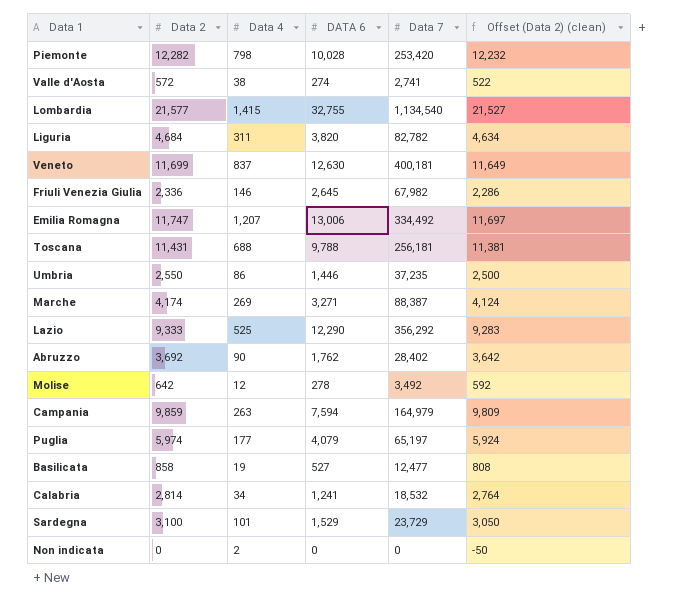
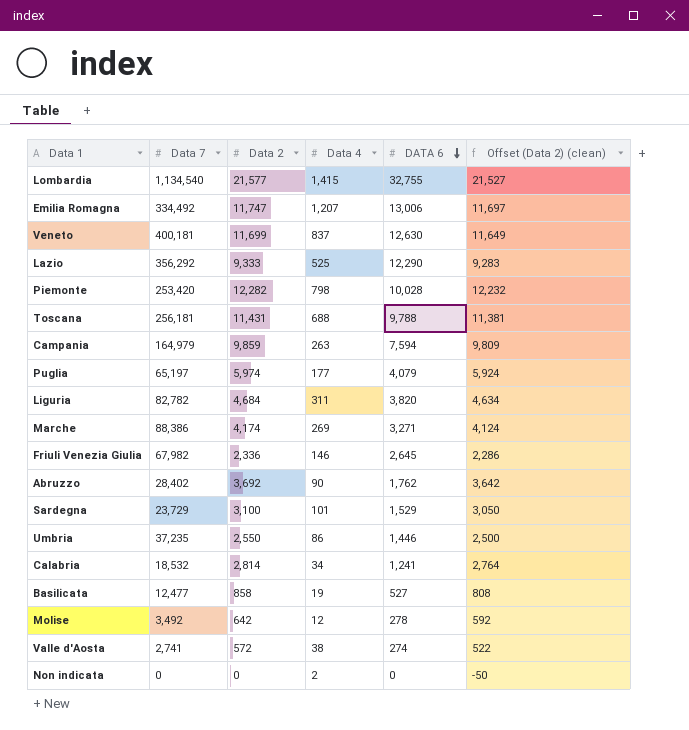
row order: none -> DATA 6 descending
column Data 7 | position: 5 -> 2
Marche | Data 7: 88,387 -> 88,386

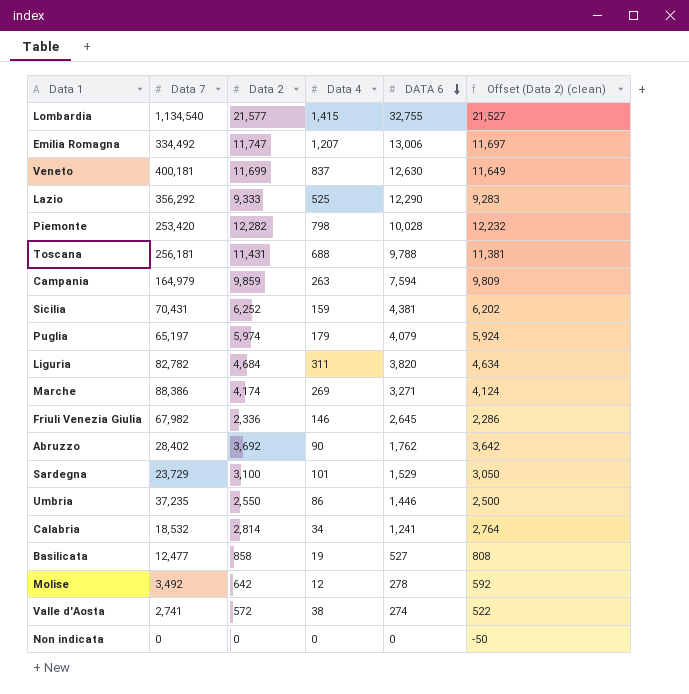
row Sicilia: none -> 70,431 | 6,252 | 159 | 4,381 | 6,202
Puglia | Data 4: 177 -> 179
Non indicata | Data 4: 2 -> 0

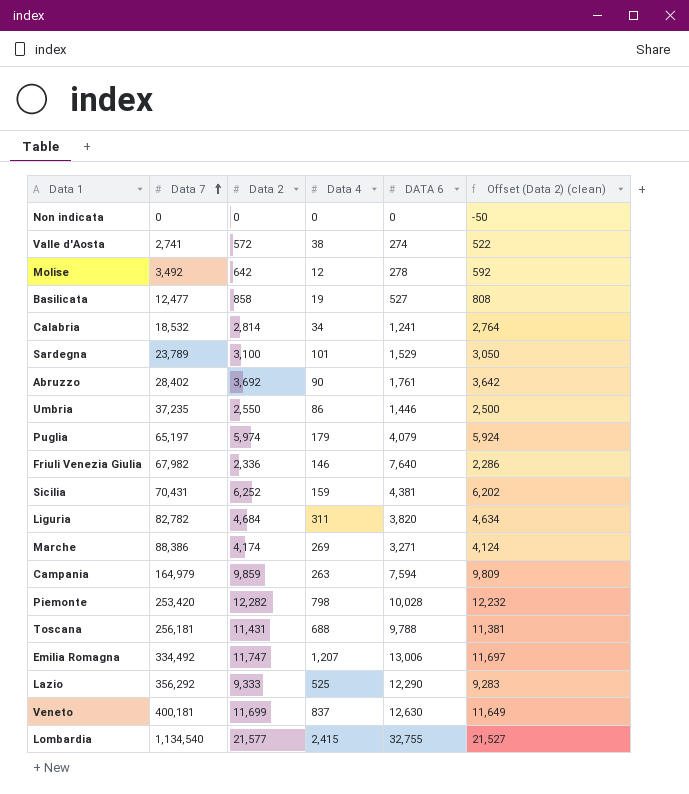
row order: DATA 6 descending -> Data 7 ascending
Sardegna | Data 7: 23,729 -> 23,789
Abruzzo | DATA 6: 1,762 -> 1,761
Friuli Venezia Giulia | DATA 6: 2,645 -> 7,640
Lombardia | Data 4: 1,415 -> 2,415

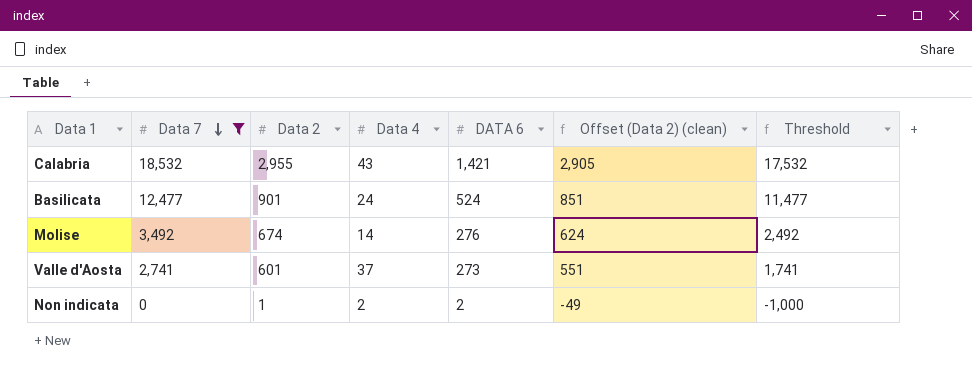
filter: none -> Data 7 <= 18,532
row order: Data 7 ascending -> Data 7 descending
column Threshold | formula: none -> [Data 7] - 1000
Calabria | Data 2: 2,814 -> 2,955
Calabria | Data 4: 34 -> 43
Calabria | DATA 6: 1,241 -> 1,421
Calabria | Offset (Data 2) (clean): 2,764 -> 2,905
Basilicata | Data 2: 858 -> 901
Basilicata | Data 4: 19 -> 24
Basilicata | DATA 6: 527 -> 524
Basilicata | Offset (Data 2) (clean): 808 -> 851
Molise | Data 2: 642 -> 674
Molise | Data 4: 12 -> 14
Molise | DATA 6: 278 -> 276
Molise | Offset (Data 2) (clean): 592 -> 624
Valle d'Aosta | Data 2: 572 -> 601
Valle d'Aosta | Data 4: 38 -> 37
Valle d'Aosta | DATA 6: 274 -> 273
Valle d'Aosta | Offset (Data 2) (clean): 522 -> 551
Non indicata | Data 2: 0 -> 1
Non indicata | Data 4: 0 -> 2
Non indicata | DATA 6: 0 -> 2
Non indicata | Offset (Data 2) (clean): -50 -> -49

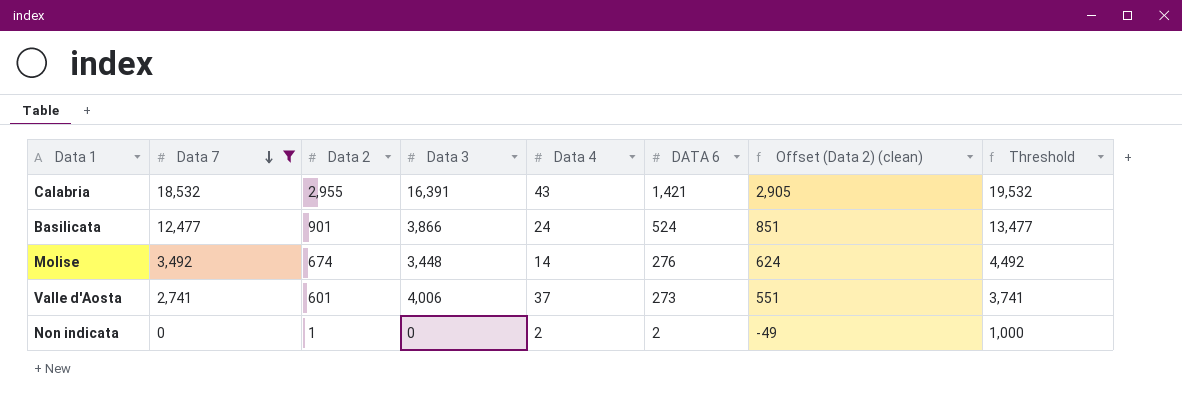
column Data 3 | position: none -> 4
column Threshold | formula: [Data 7] - 1000 -> [Data 7] + 1000

